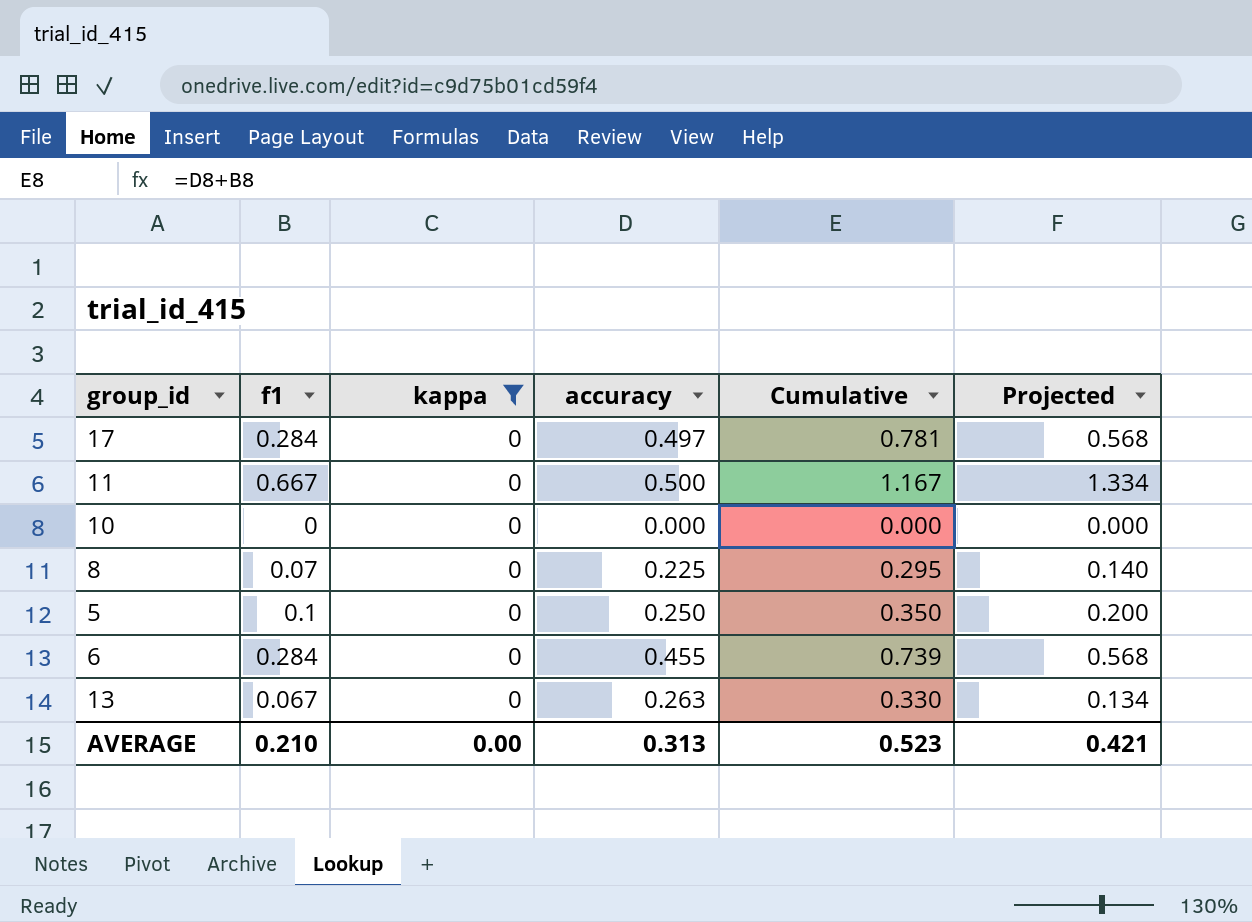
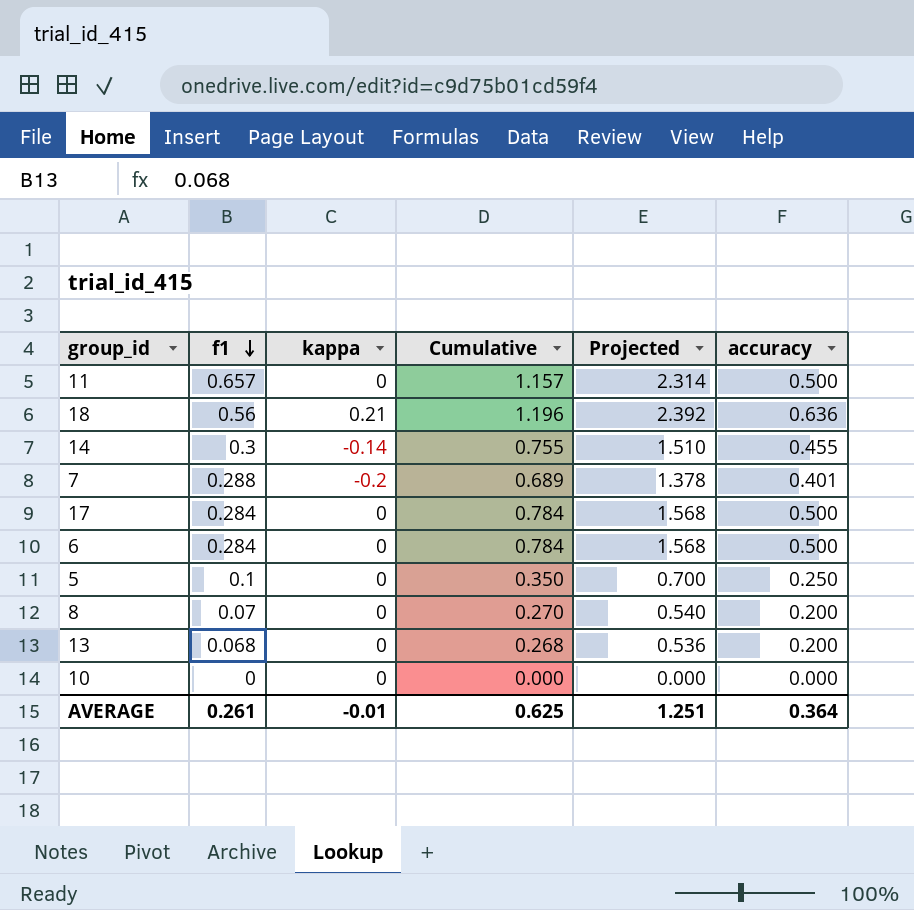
filter: kappa = 0 -> none
row order: none -> f1 descending
column Projected | formula: [f1] * 2 -> [Cumulative] * 2
column accuracy | position: 4 -> 6
11 | f1: 0.667 -> 0.657
11 | Cumulative: 1.167 -> 1.157
17 | Cumulative: 0.781 -> 0.784
17 | accuracy: 0.497 -> 0.500
6 | Cumulative: 0.739 -> 0.784
6 | accuracy: 0.455 -> 0.500
8 | Cumulative: 0.295 -> 0.270
8 | accuracy: 0.225 -> 0.200
13 | f1: 0.067 -> 0.068
13 | Cumulative: 0.330 -> 0.268
13 | accuracy: 0.263 -> 0.200
AVERAGE | f1: 0.210 -> 0.261
AVERAGE | kappa: 0.00 -> -0.01
AVERAGE | Cumulative: 0.523 -> 0.625
AVERAGE | Projected: 0.421 -> 1.251
AVERAGE | accuracy: 0.313 -> 0.364

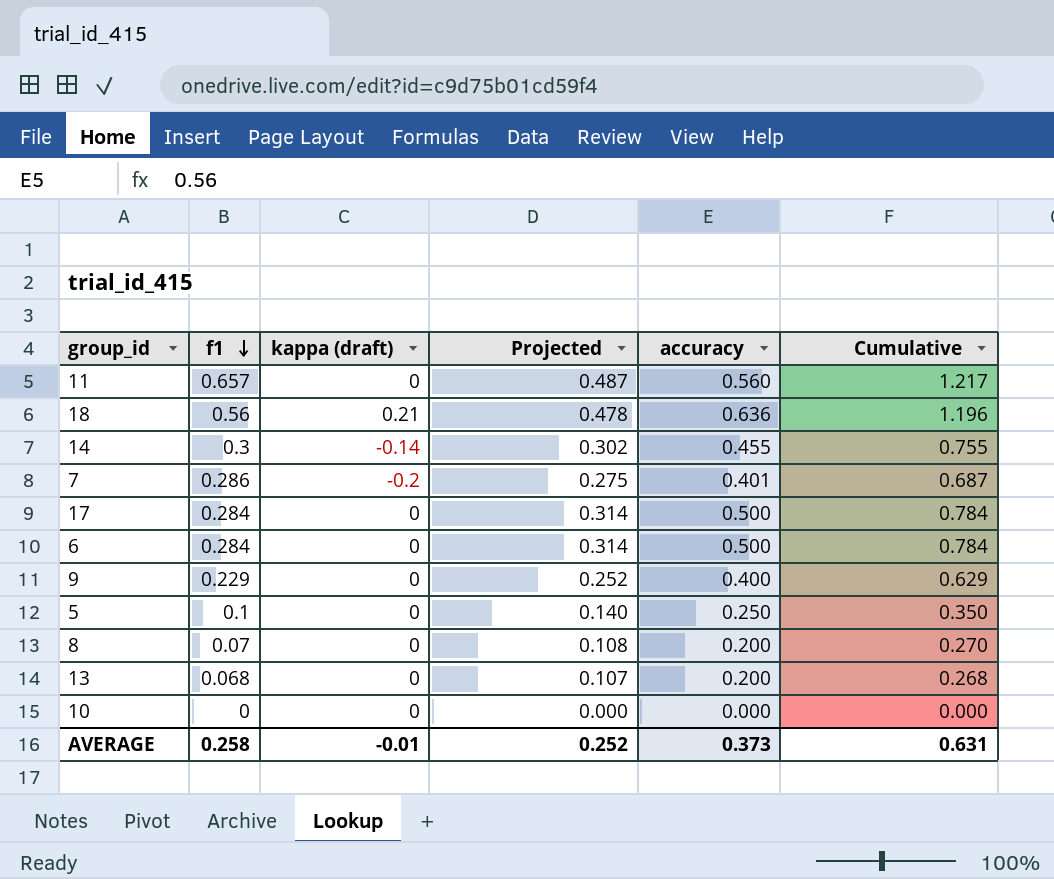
column name: kappa -> kappa (draft)
column Projected | formula: [Cumulative] * 2 -> [Cumulative] * 0.4
column Cumulative | position: 4 -> 6
11 | accuracy: 0.500 -> 0.560
11 | Cumulative: 1.157 -> 1.217
7 | f1: 0.288 -> 0.286
7 | Cumulative: 0.689 -> 0.687
row 9: none -> 0.229 | 0 | 0.252 | 0.400 | 0.629
AVERAGE | f1: 0.261 -> 0.258
AVERAGE | Projected: 1.251 -> 0.252
AVERAGE | accuracy: 0.364 -> 0.373
AVERAGE | Cumulative: 0.625 -> 0.631

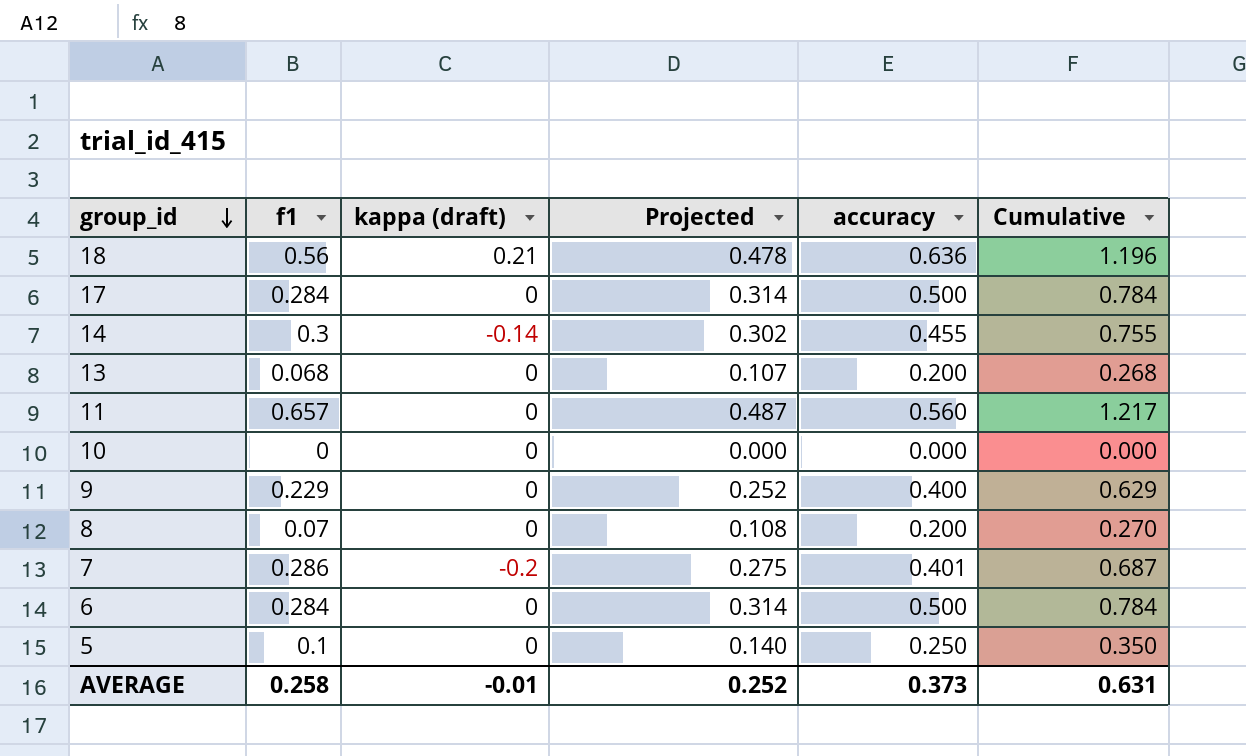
row order: f1 descending -> group_id descending

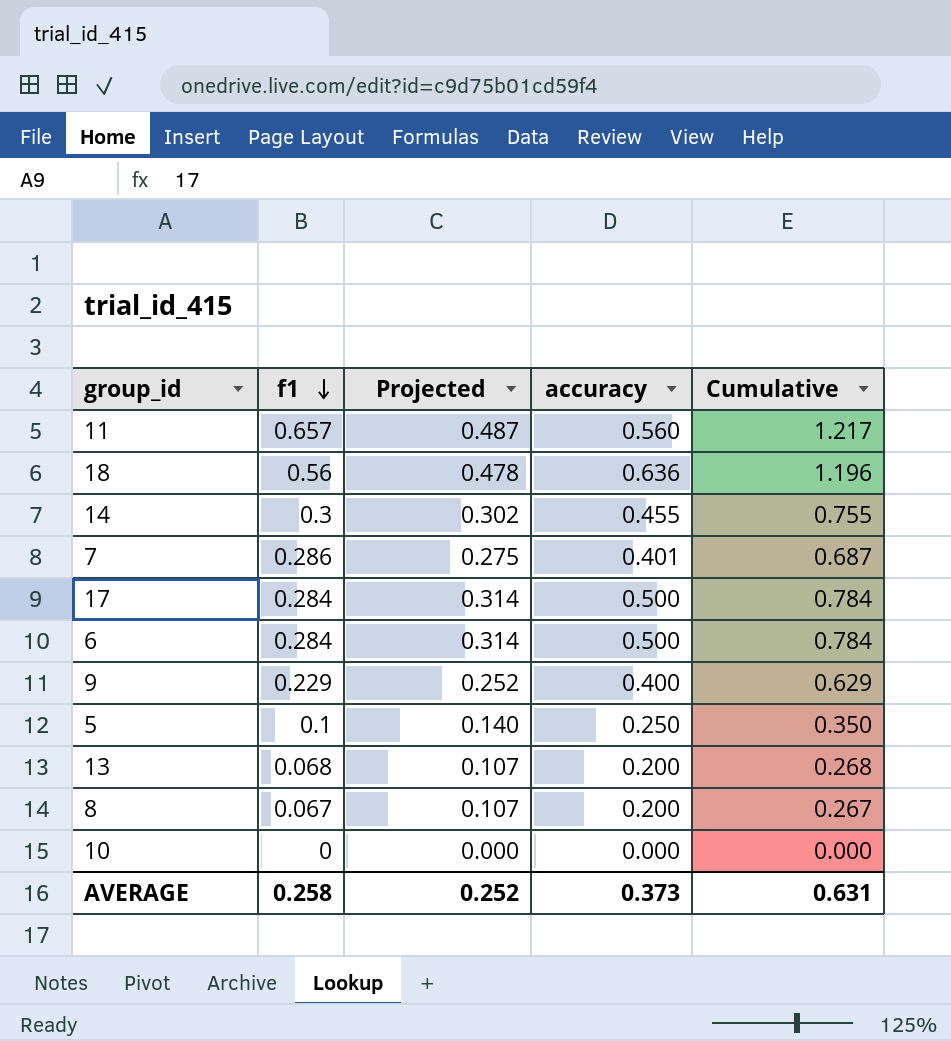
row order: group_id descending -> f1 descending
column kappa (draft) | position: 3 -> none
8 | f1: 0.07 -> 0.067
8 | Projected: 0.108 -> 0.107
8 | Cumulative: 0.270 -> 0.267

